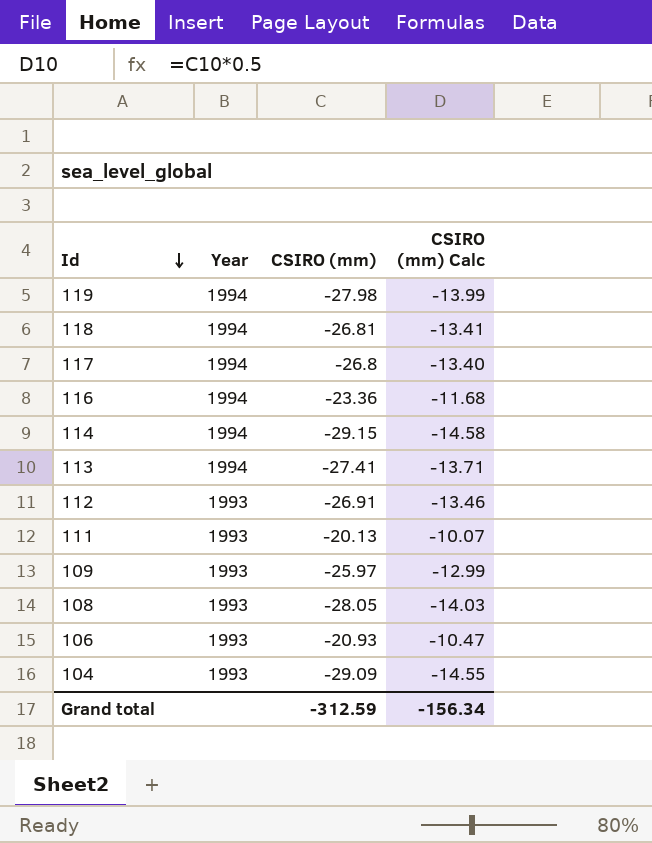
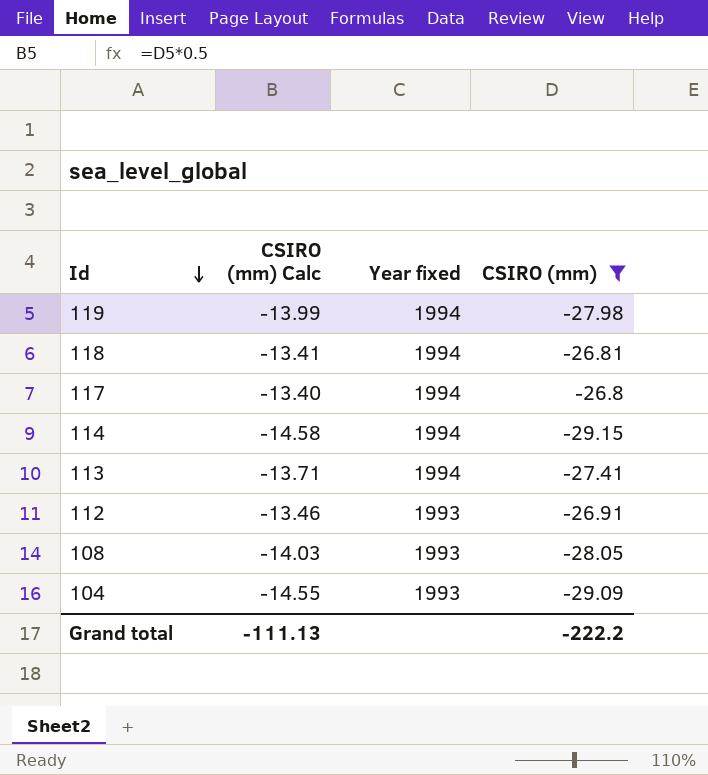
filter: none -> CSIRO (mm) <= -26.8
column CSIRO (mm) Calc | position: 4 -> 2
column name: Year -> Year fixed
Grand total | CSIRO (mm) Calc: -156.34 -> -111.13
Grand total | CSIRO (mm): -312.59 -> -222.2

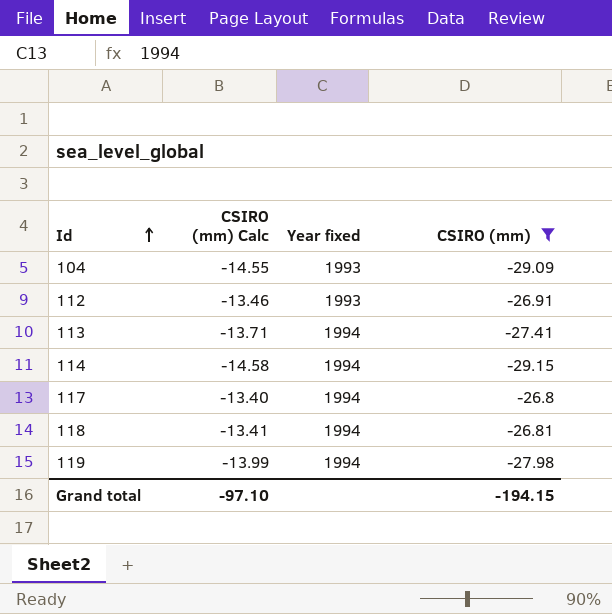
row order: Id descending -> Id ascending
row 108: -14.03 | 1993 | -28.05 -> none
Grand total | CSIRO (mm) Calc: -111.13 -> -97.10
Grand total | CSIRO (mm): -222.2 -> -194.15

